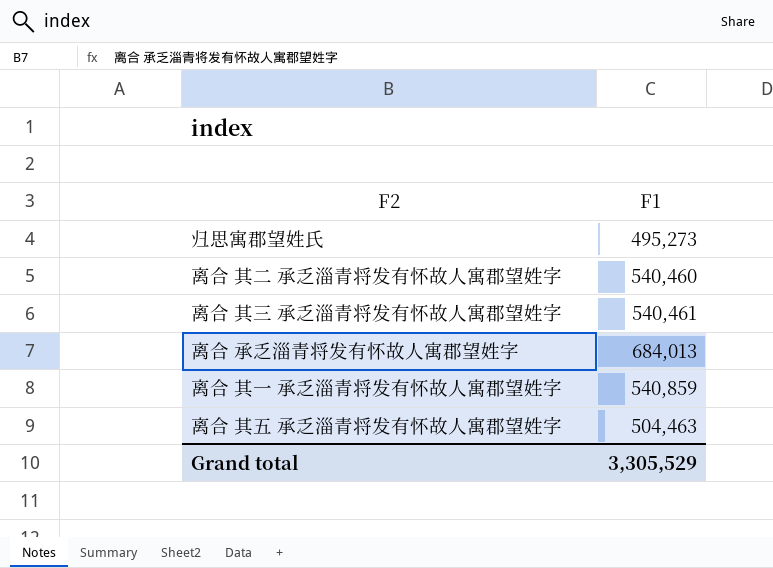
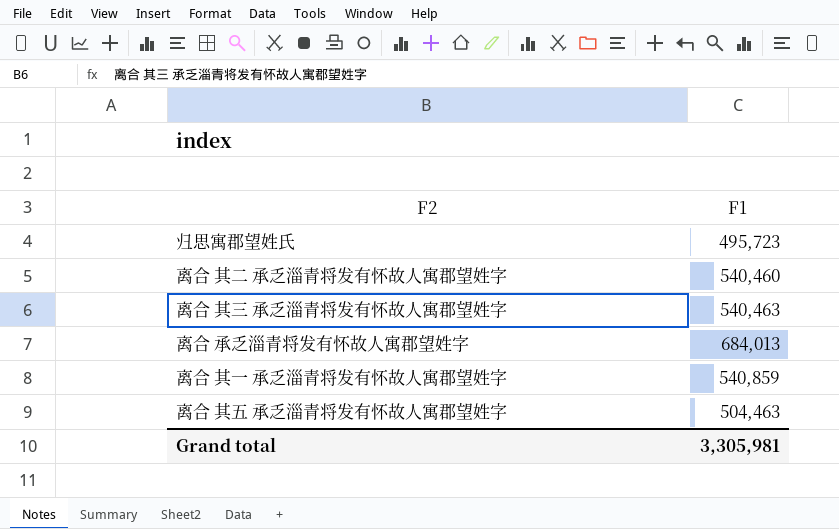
归思寓郡望姓氏 | F1: 495,273 -> 495,723
离合 其三 承乏淄青将发有怀故人寓郡望姓字 | F1: 540,461 -> 540,463
Grand total | F1: 3,305,529 -> 3,305,981

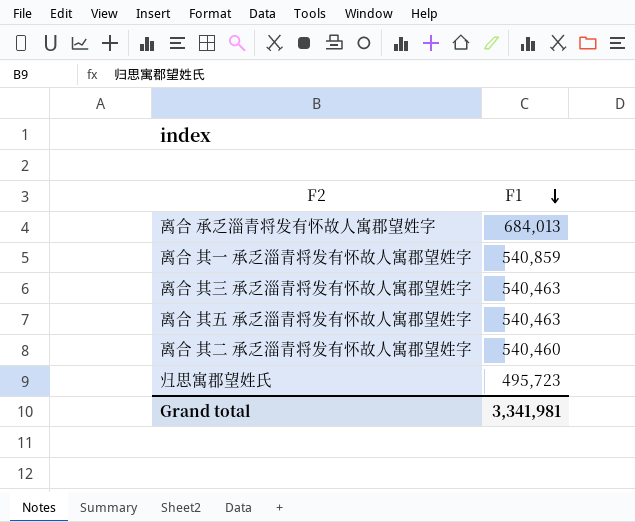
row order: none -> F1 descending
离合 其五 承乏淄青将发有怀故人寓郡望姓字 | F1: 504,463 -> 540,463
Grand total | F1: 3,305,981 -> 3,341,981

